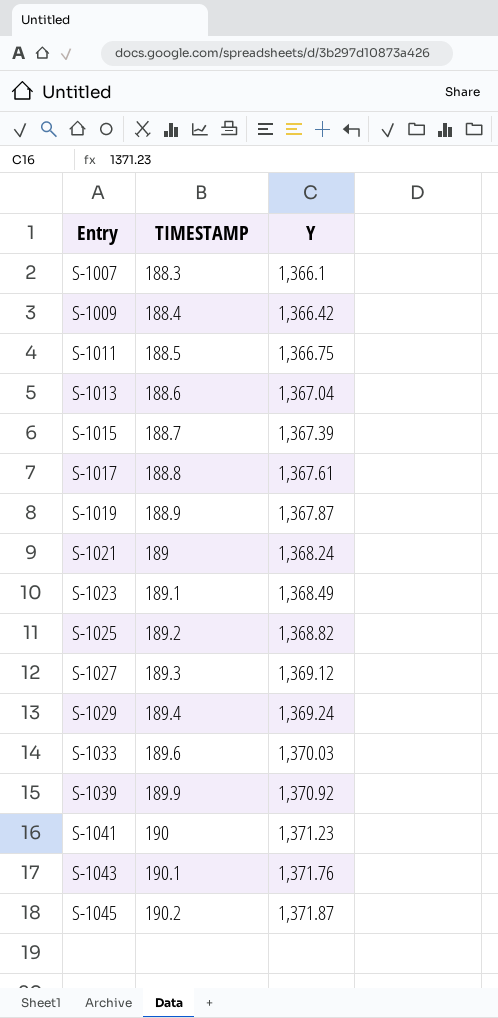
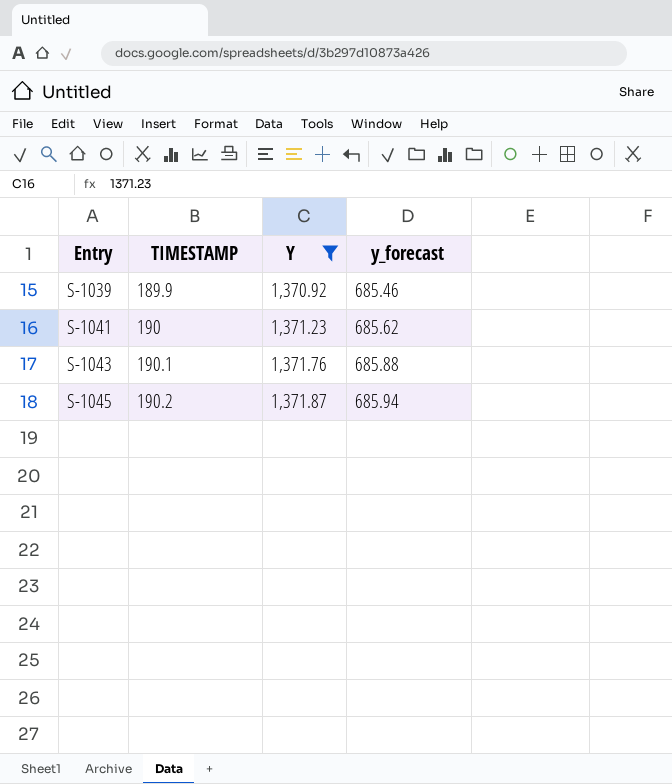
filter: none -> Y >= 1,370.92
column y_forecast | formula: none -> [Y] * 0.5

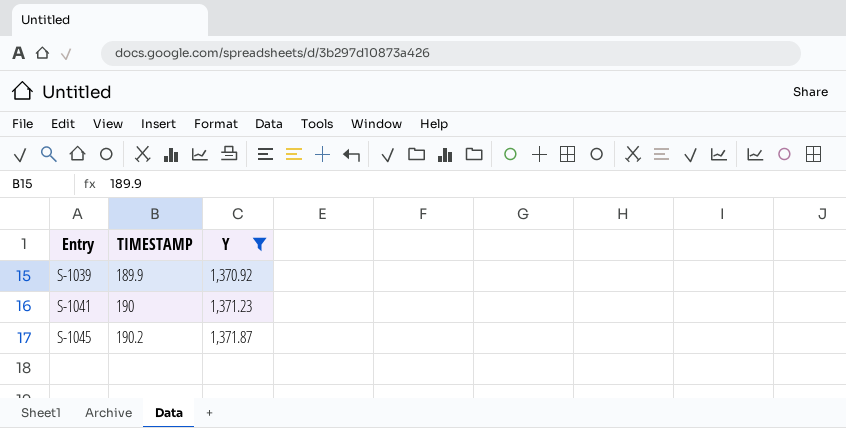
column y_forecast | formula: [Y] * 0.5 -> none
row S-1043: 190.1 | 1,371.76 | 685.88 -> none

